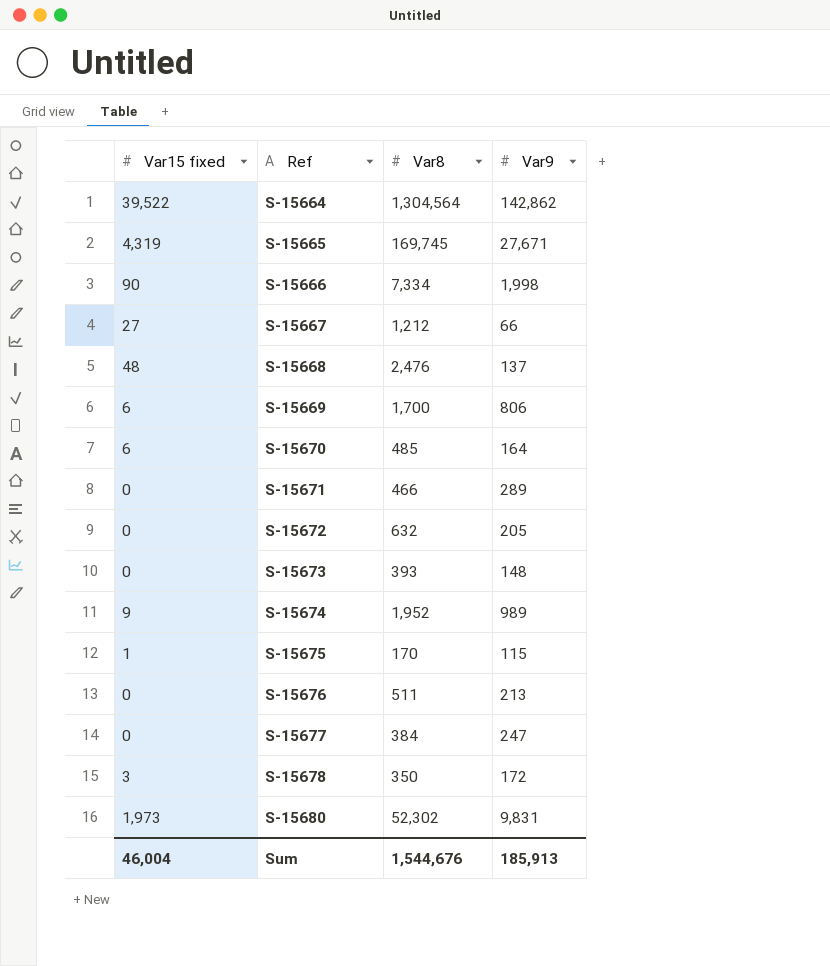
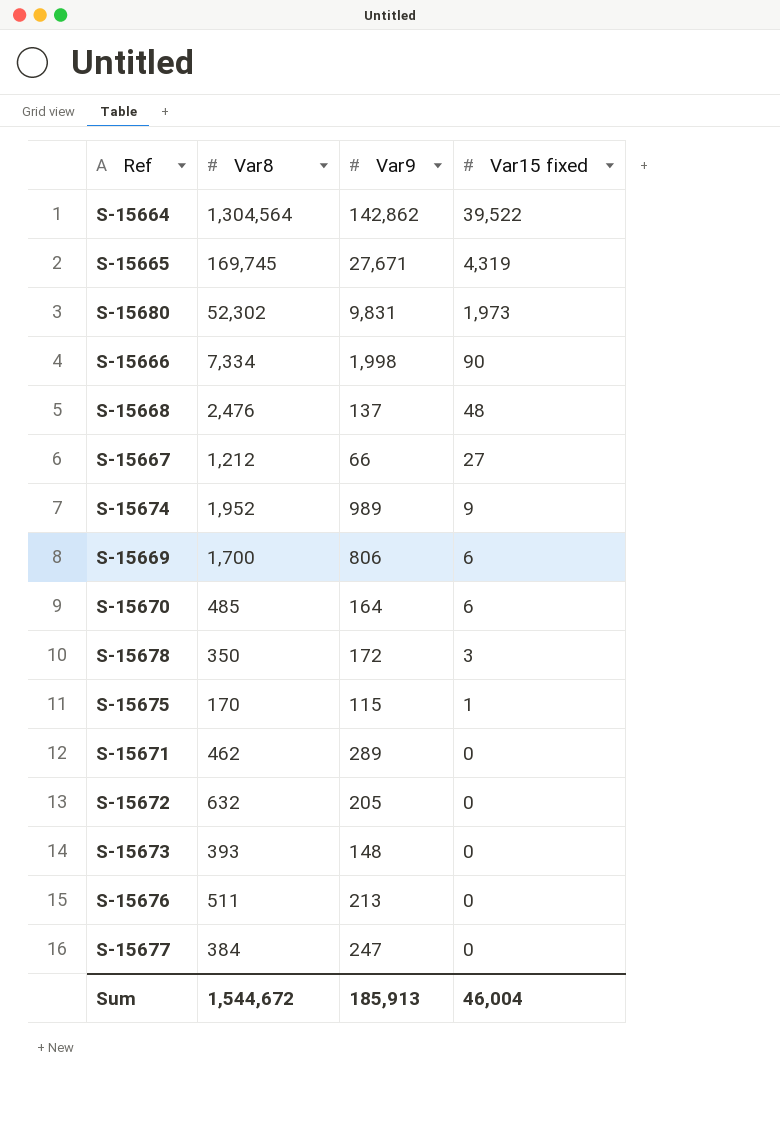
row order: Ref ascending -> Var15 fixed descending
column Var15 fixed | position: 1 -> 4
S-15671 | Var8: 466 -> 462
Sum | Var8: 1,544,676 -> 1,544,672

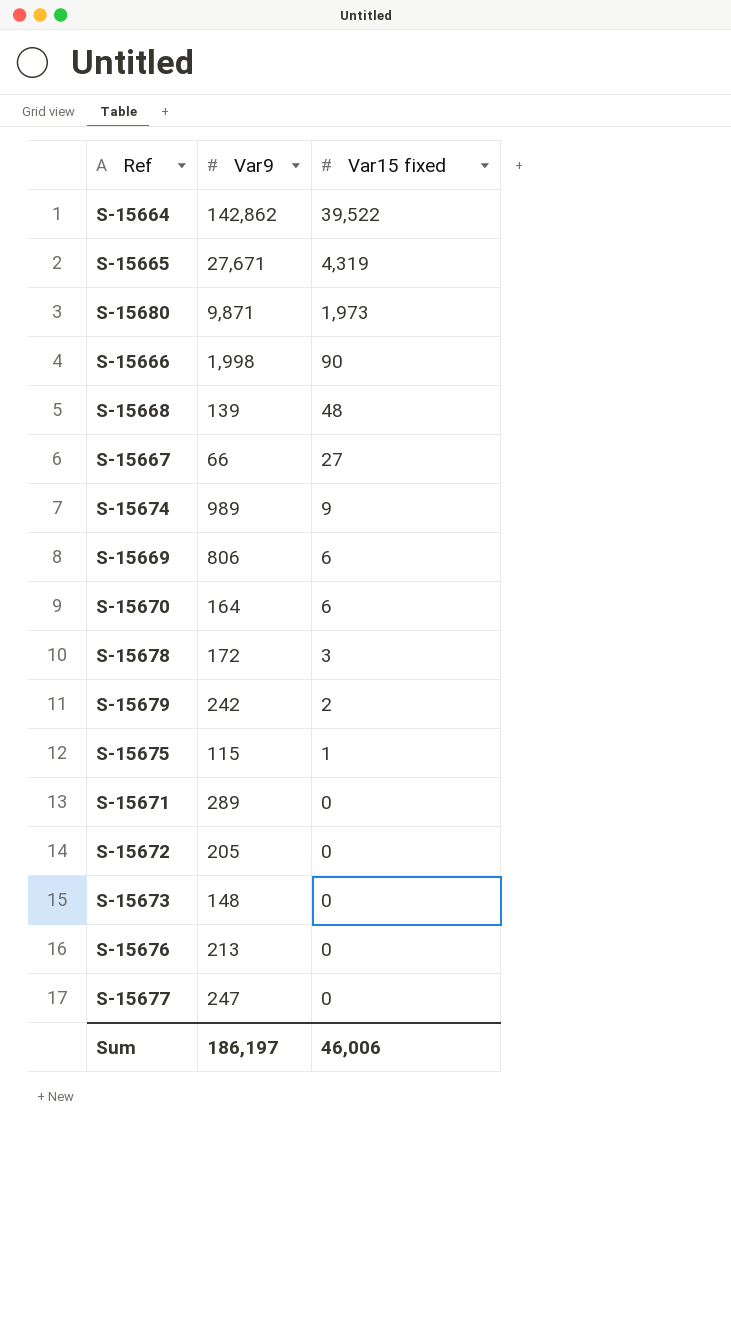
column Var8 | position: 2 -> none
S-15680 | Var9: 9,831 -> 9,871
S-15668 | Var9: 137 -> 139
row S-15679: none -> 242 | 2
Sum | Var9: 185,913 -> 186,197
Sum | Var15 fixed: 46,004 -> 46,006

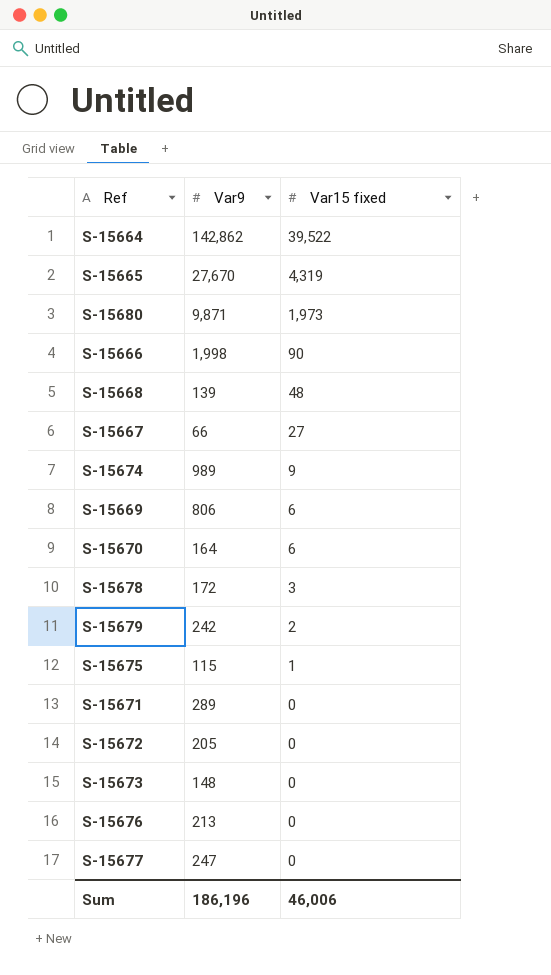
S-15665 | Var9: 27,671 -> 27,670
Sum | Var9: 186,197 -> 186,196

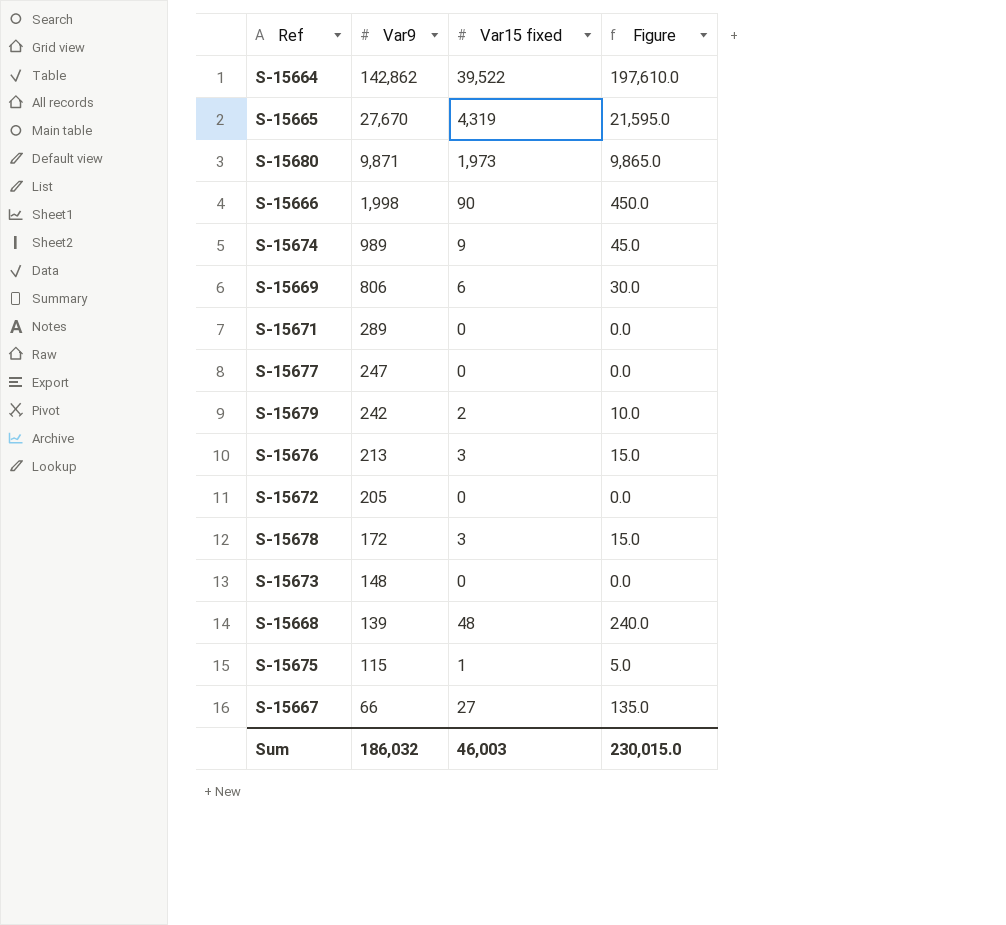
row order: Var15 fixed descending -> Var9 descending
column Figure | formula: none -> [Var15 fixed] * 5
row S-15670: 164 | 6 -> none
S-15676 | Var15 fixed: 0 -> 3
Sum | Var9: 186,196 -> 186,032
Sum | Var15 fixed: 46,006 -> 46,003

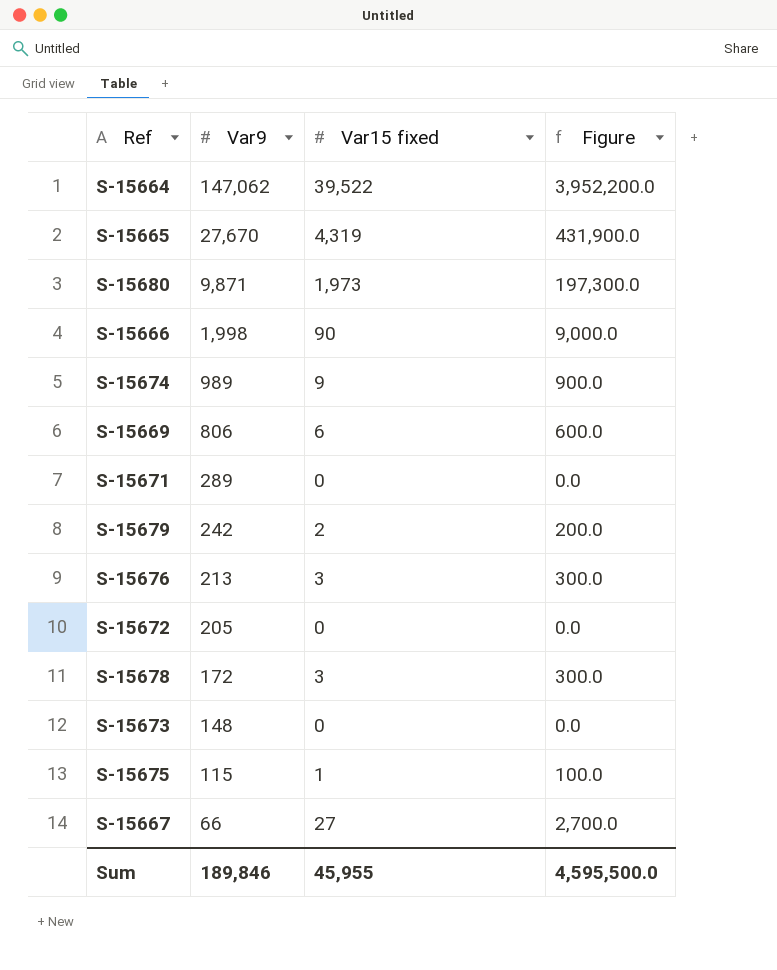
column Figure | formula: [Var15 fixed] * 5 -> [Var15 fixed] * 100
row S-15677: 247 | 0 | 0.0 -> none
row S-15668: 139 | 48 | 240.0 -> none
S-15664 | Var9: 142,862 -> 147,062
Sum | Var9: 186,032 -> 189,846
Sum | Var15 fixed: 46,003 -> 45,955
Sum | Figure: 230,015.0 -> 4,595,500.0

